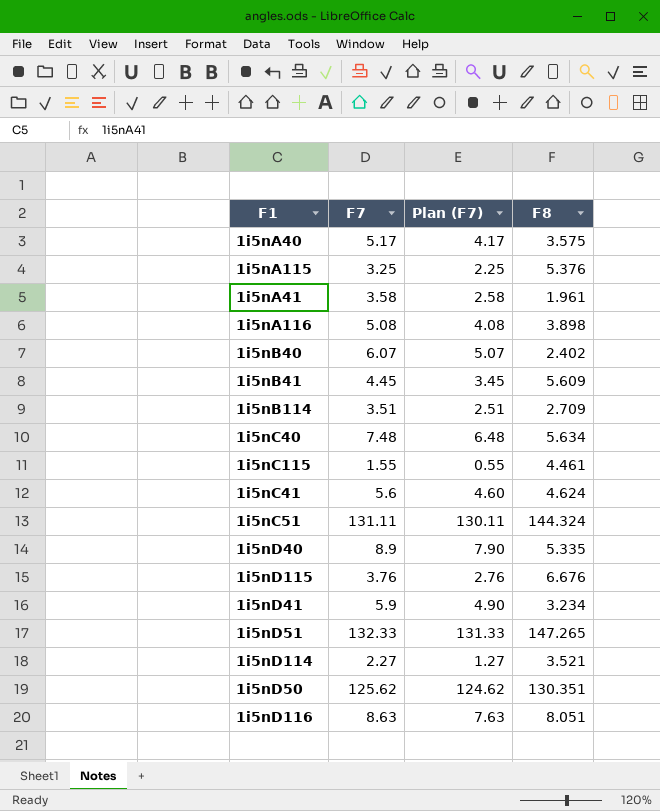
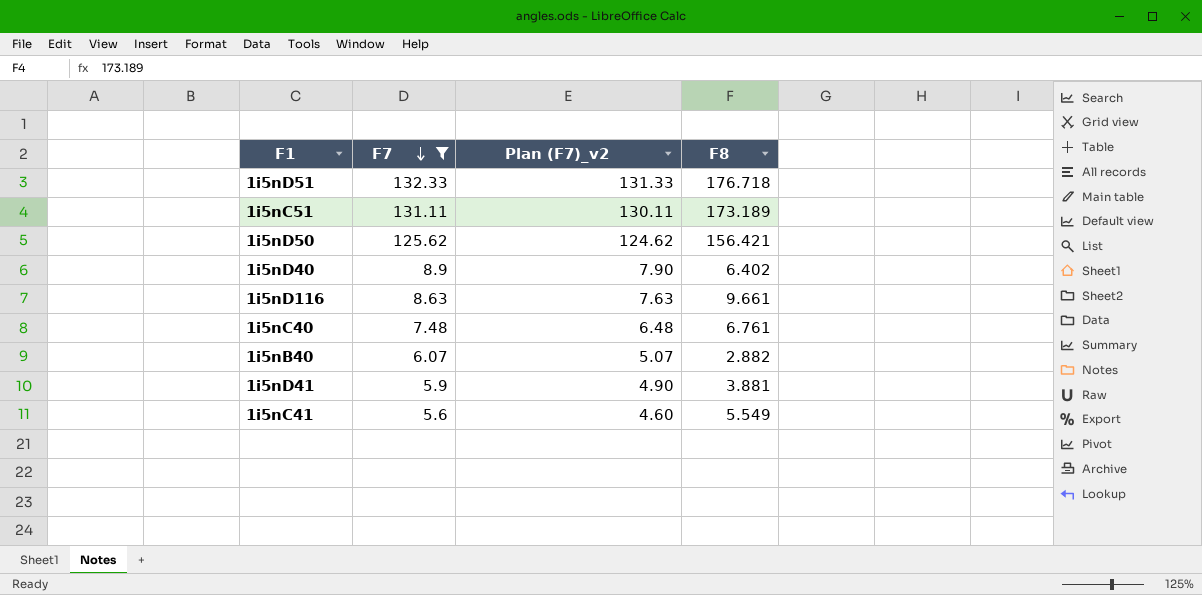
filter: none -> F7 >= 5.6
row order: none -> F7 descending
column name: Plan (F7) -> Plan (F7)_v2
1i5nD51 | F8: 147.265 -> 176.718
1i5nC51 | F8: 144.324 -> 173.189
1i5nD50 | F8: 130.351 -> 156.421
1i5nD40 | F8: 5.335 -> 6.402
1i5nD116 | F8: 8.051 -> 9.661
1i5nC40 | F8: 5.634 -> 6.761
1i5nB40 | F8: 2.402 -> 2.882
1i5nD41 | F8: 3.234 -> 3.881
1i5nC41 | F8: 4.624 -> 5.549

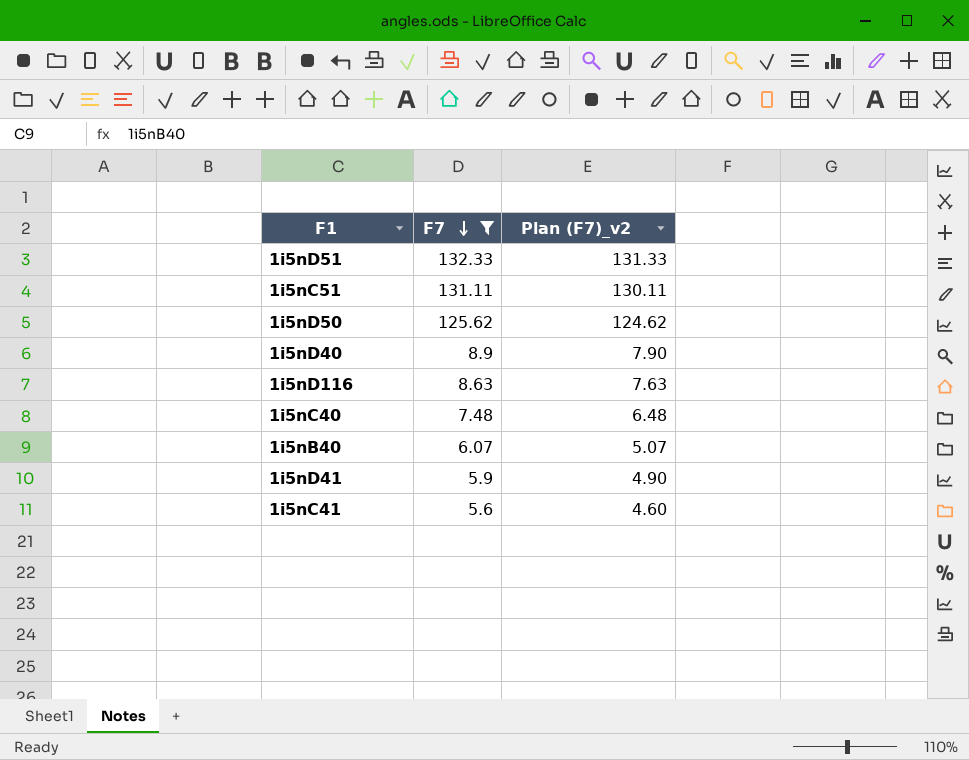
column F8 | position: 4 -> none

